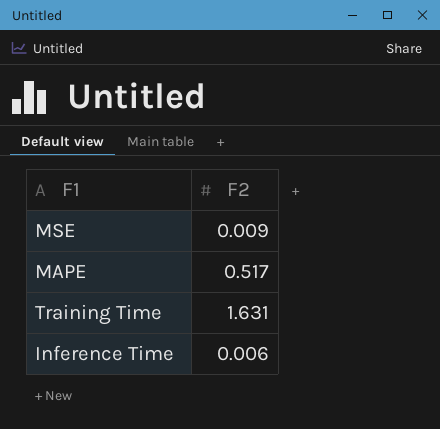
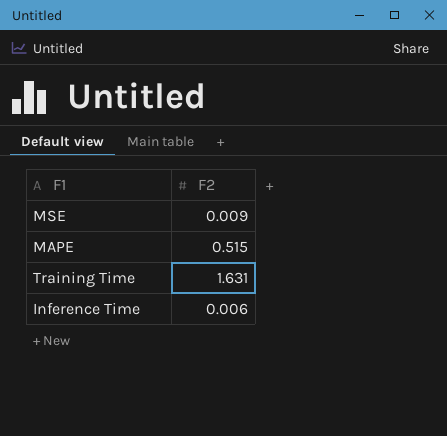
MAPE | F2: 0.517 -> 0.515

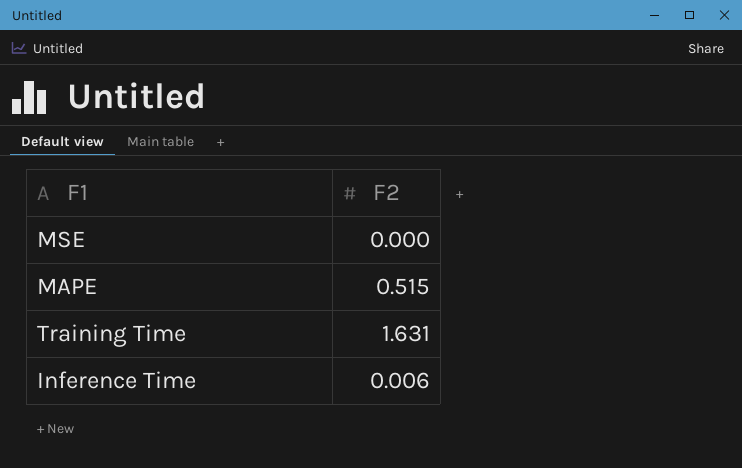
MSE | F2: 0.009 -> 0.000

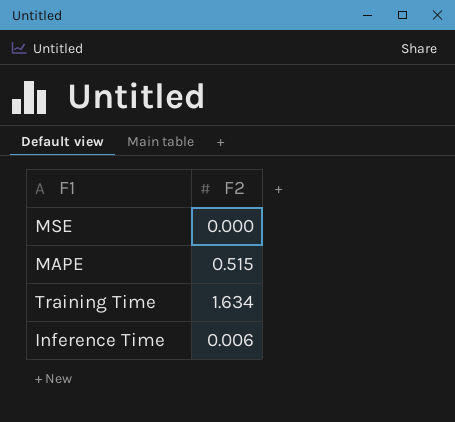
Training Time | F2: 1.631 -> 1.634

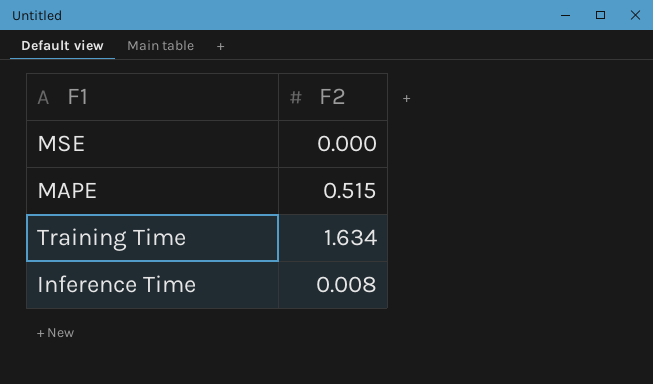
Inference Time | F2: 0.006 -> 0.008

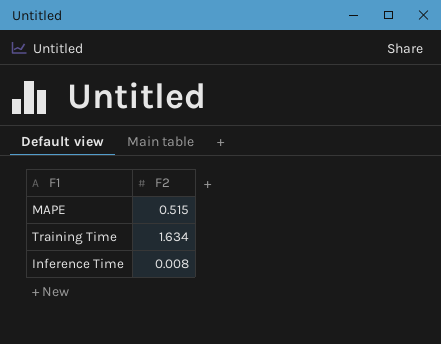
row MSE: 0.000 -> none

